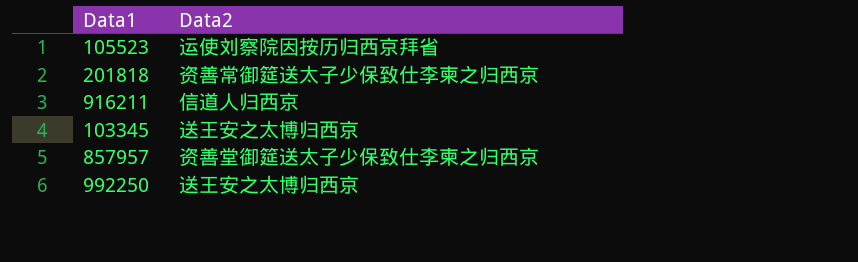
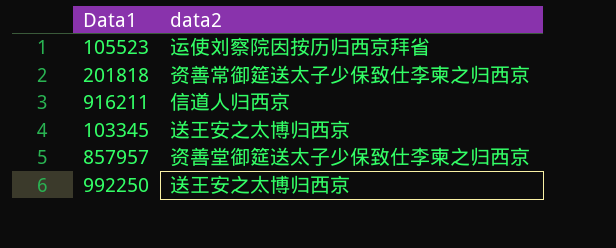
column name: Data2 -> data2

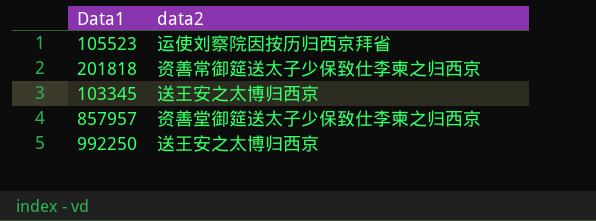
row 916211: 信道人归西京 -> none

